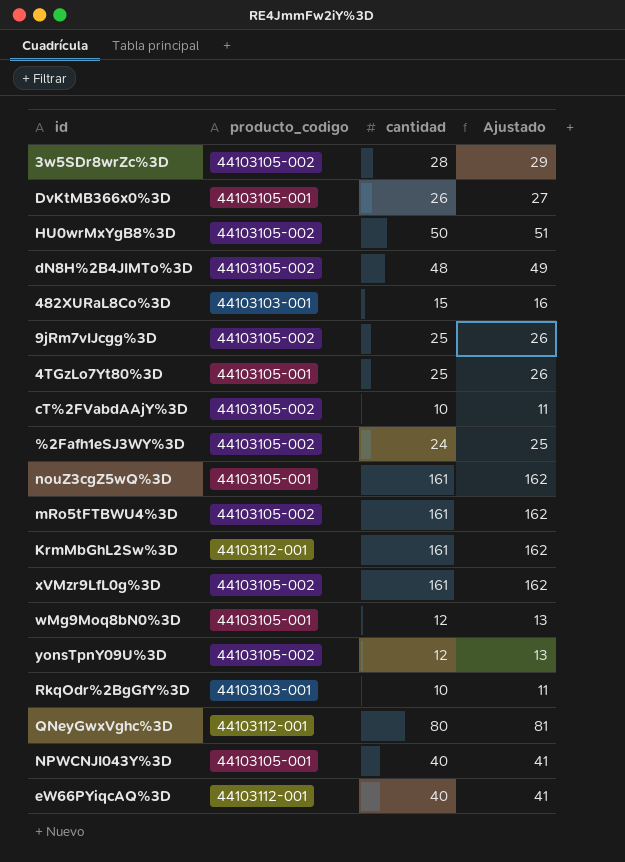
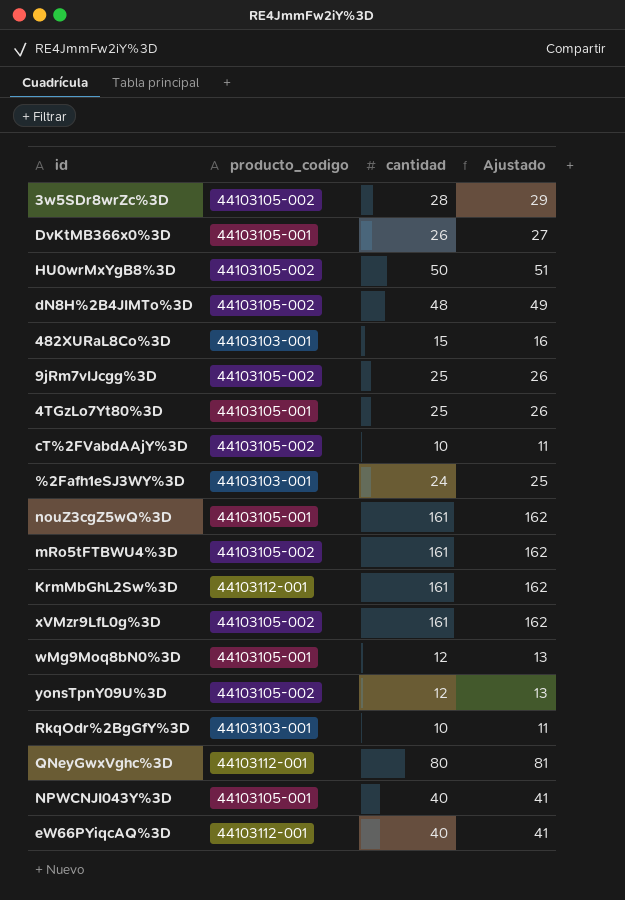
%2Fafh1eSJ3WY%3D | producto_codigo: 44103105-002 -> 44103103-001

